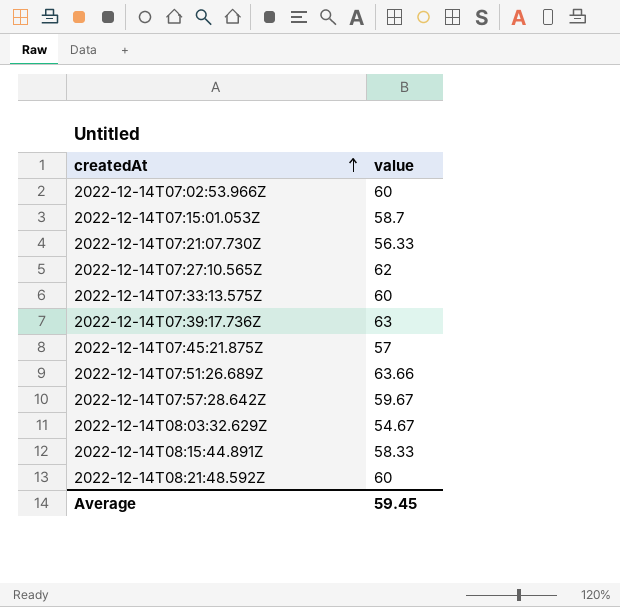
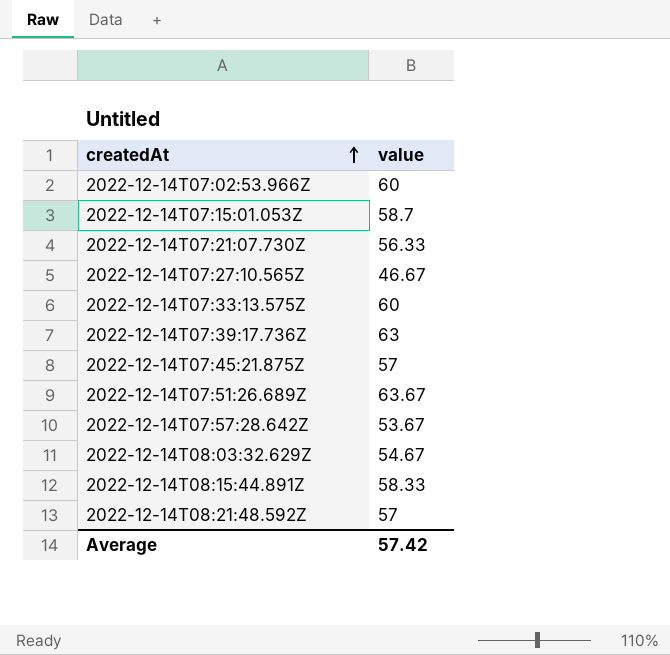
2022-12-14T07:27:10.565Z | value: 62 -> 46.67
2022-12-14T07:51:26.689Z | value: 63.66 -> 63.67
2022-12-14T07:57:28.642Z | value: 59.67 -> 53.67
2022-12-14T08:21:48.592Z | value: 60 -> 57
Average | value: 59.45 -> 57.42

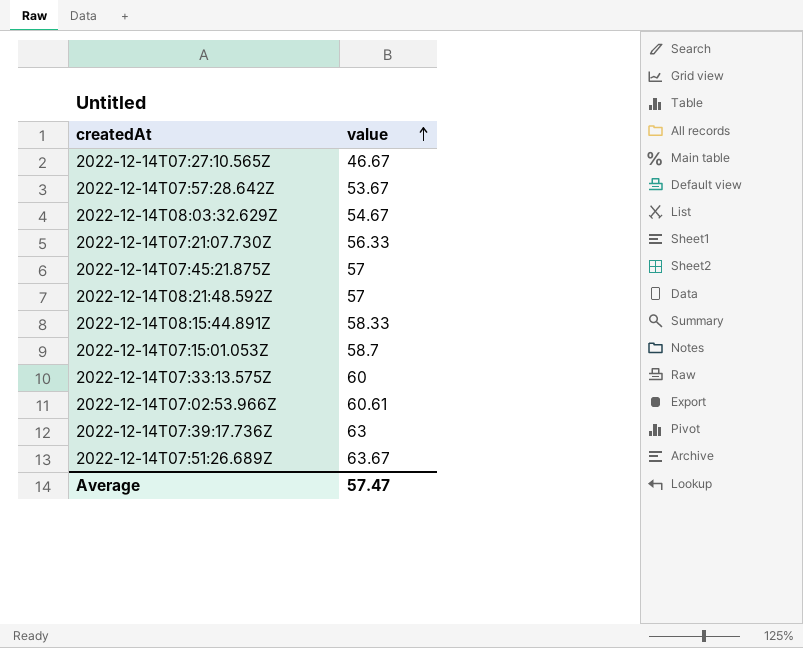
row order: createdAt ascending -> value ascending
2022-12-14T07:02:53.966Z | value: 60 -> 60.61
Average | value: 57.42 -> 57.47

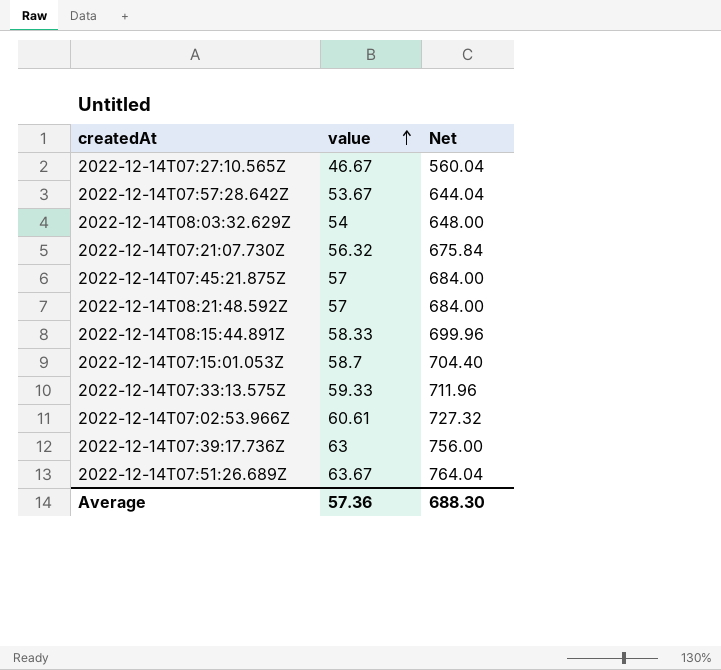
column Net | formula: none -> [value] * 12
2022-12-14T08:03:32.629Z | value: 54.67 -> 54
2022-12-14T07:21:07.730Z | value: 56.33 -> 56.32
2022-12-14T07:33:13.575Z | value: 60 -> 59.33
Average | value: 57.47 -> 57.36

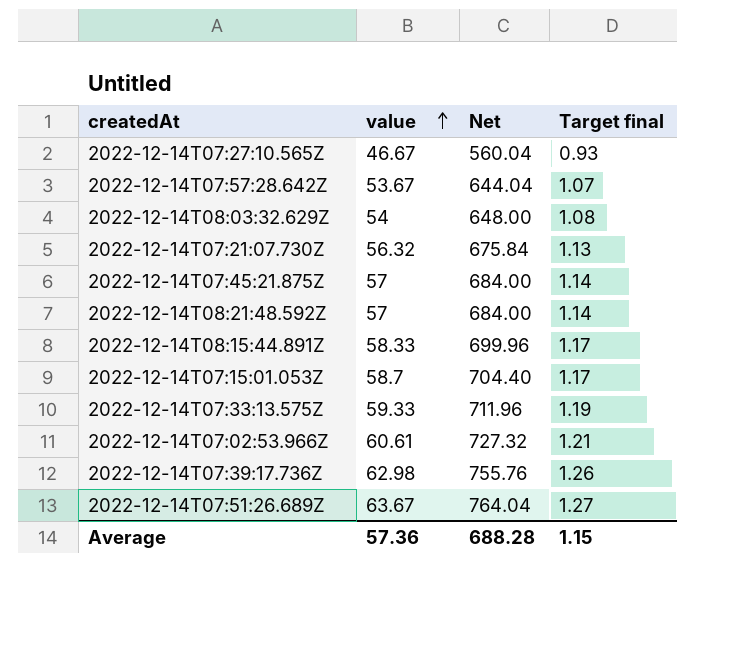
column Target final | formula: none -> [value] * 0.02
2022-12-14T07:39:17.736Z | value: 63 -> 62.98
2022-12-14T07:39:17.736Z | Net: 756.00 -> 755.76
Average | Net: 688.30 -> 688.28

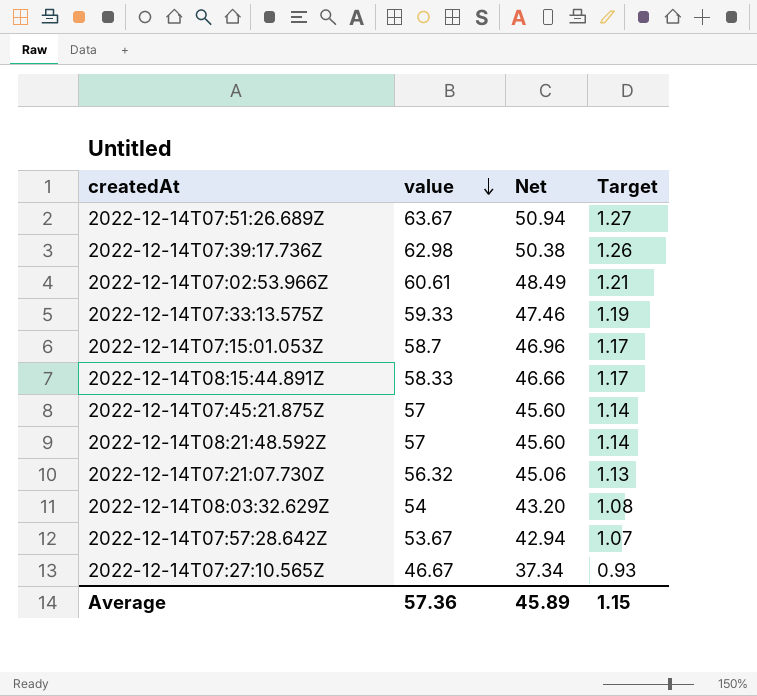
row order: value ascending -> value descending
column Net | formula: [value] * 12 -> [value] * 0.8
column name: Target final -> Target
Average | Net: 688.28 -> 45.89

